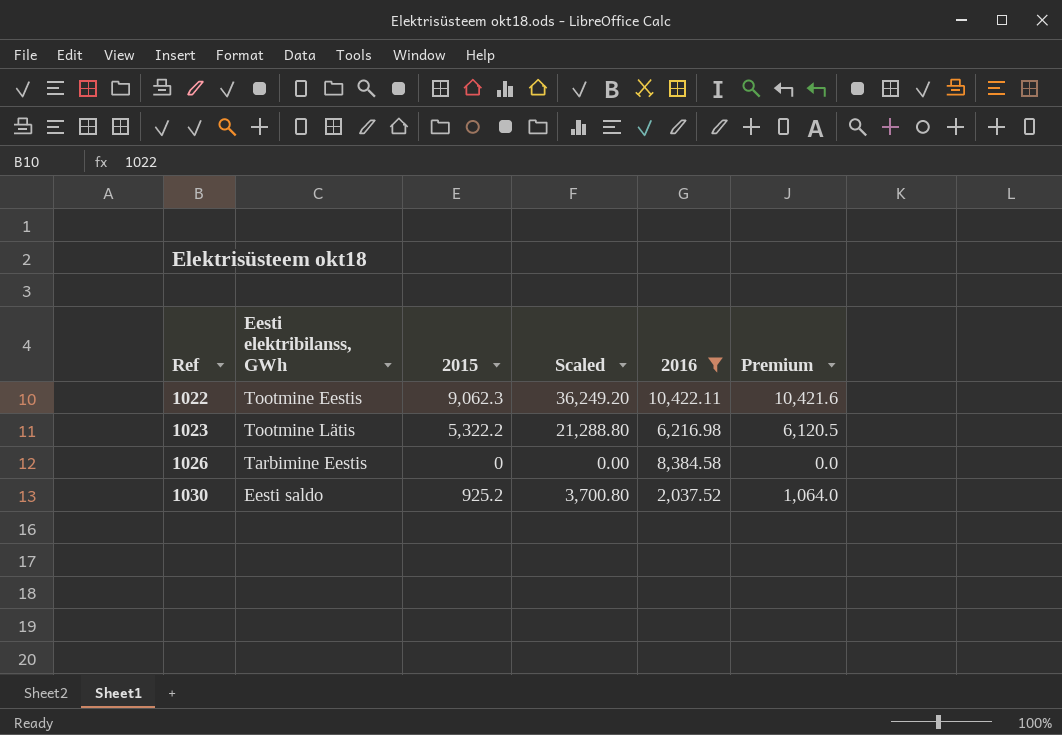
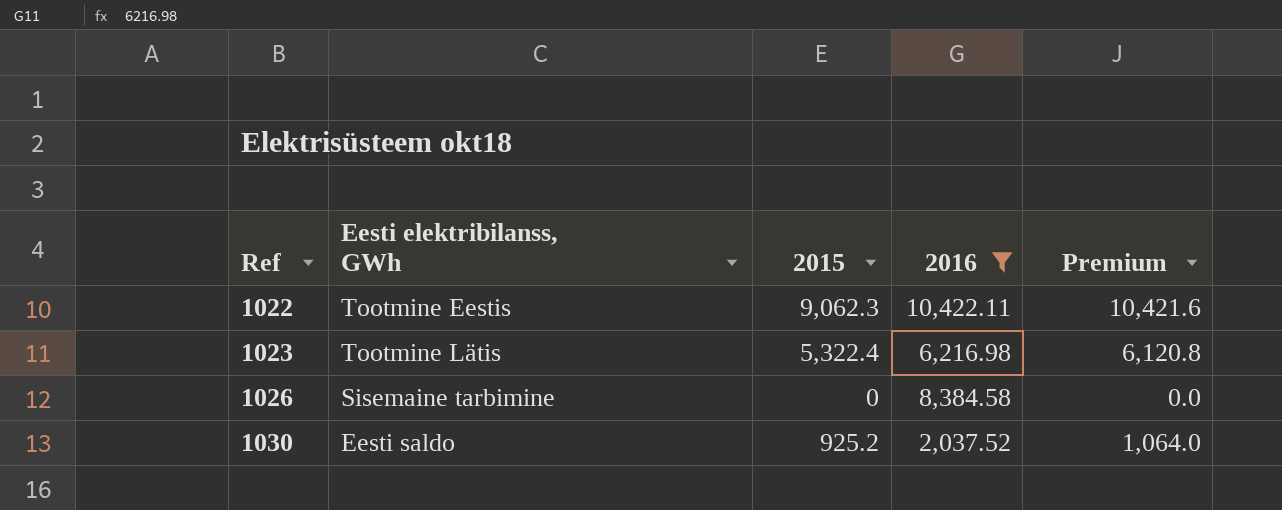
column Scaled | formula: [2015] * 4 -> none
1023 | 2015: 5,322.2 -> 5,322.4
1023 | Premium: 6,120.5 -> 6,120.8
1026 | Eesti elektribilanss, GWh: Tarbimine Eestis -> Sisemaine tarbimine

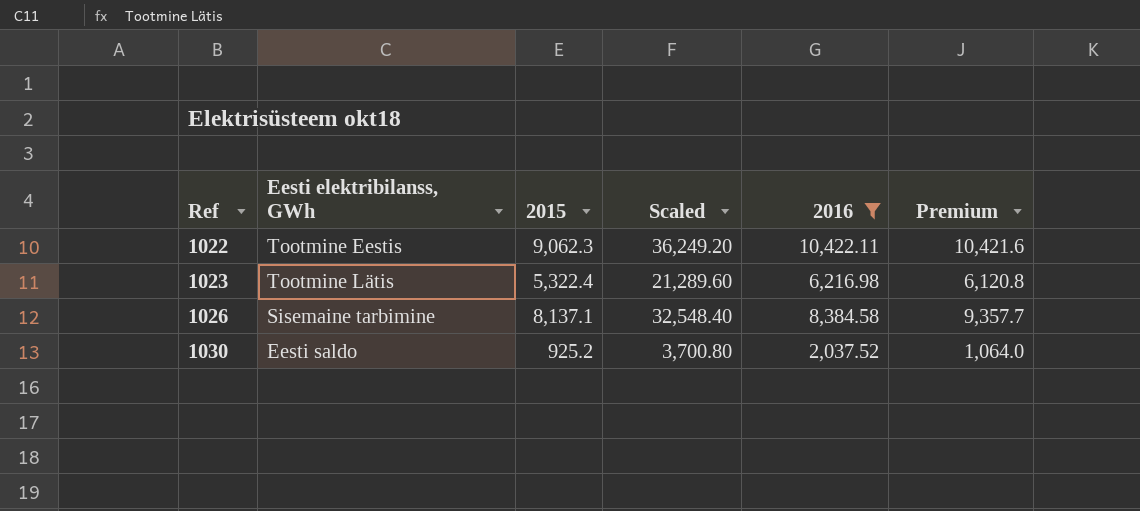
column Scaled | formula: none -> [2015] * 4
1026 | 2015: 0 -> 8,137.1
1026 | Premium: 0.0 -> 9,357.7

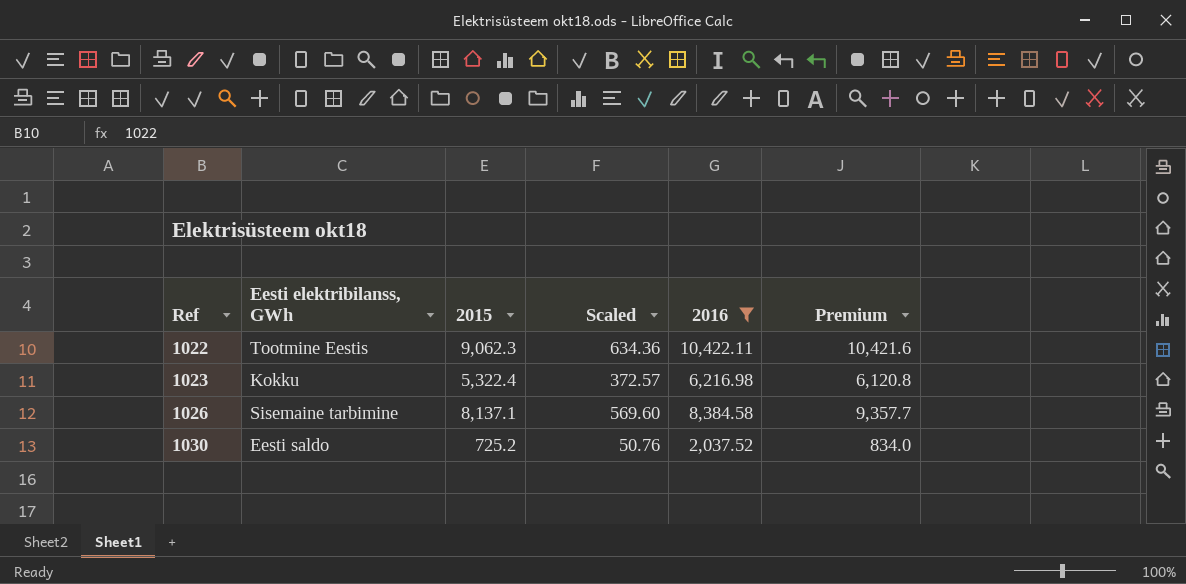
column Scaled | formula: [2015] * 4 -> [2015] * 0.07
1023 | Eesti elektribilanss, GWh: Tootmine Lätis -> Kokku
1030 | 2015: 925.2 -> 725.2
1030 | Premium: 1,064.0 -> 834.0

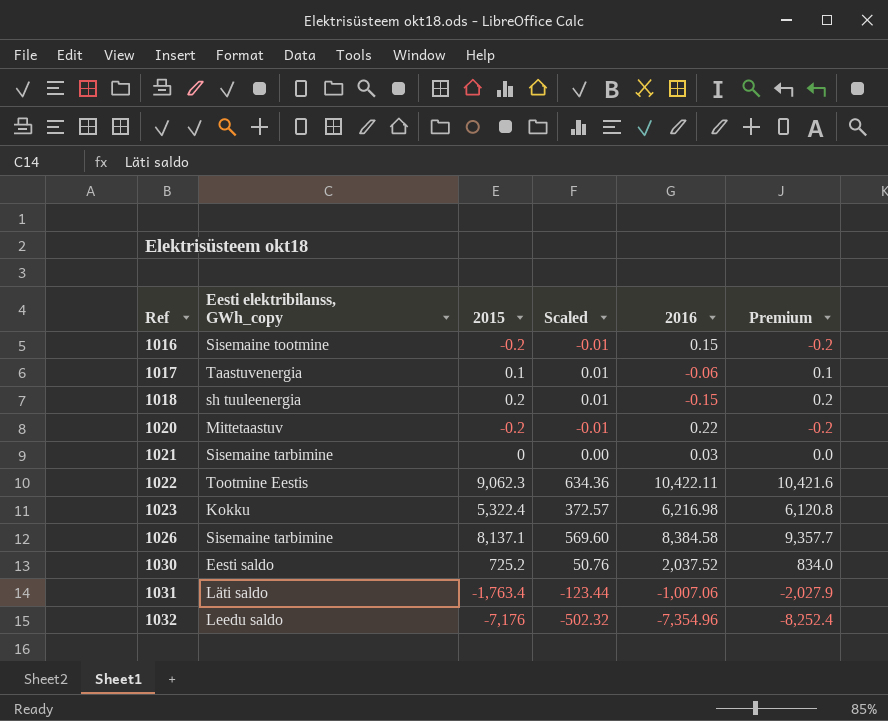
filter: 2016 >= 2,037.52 -> none
column name: Eesti elektribilanss, GWh -> Eesti elektribilanss, GWh_copy

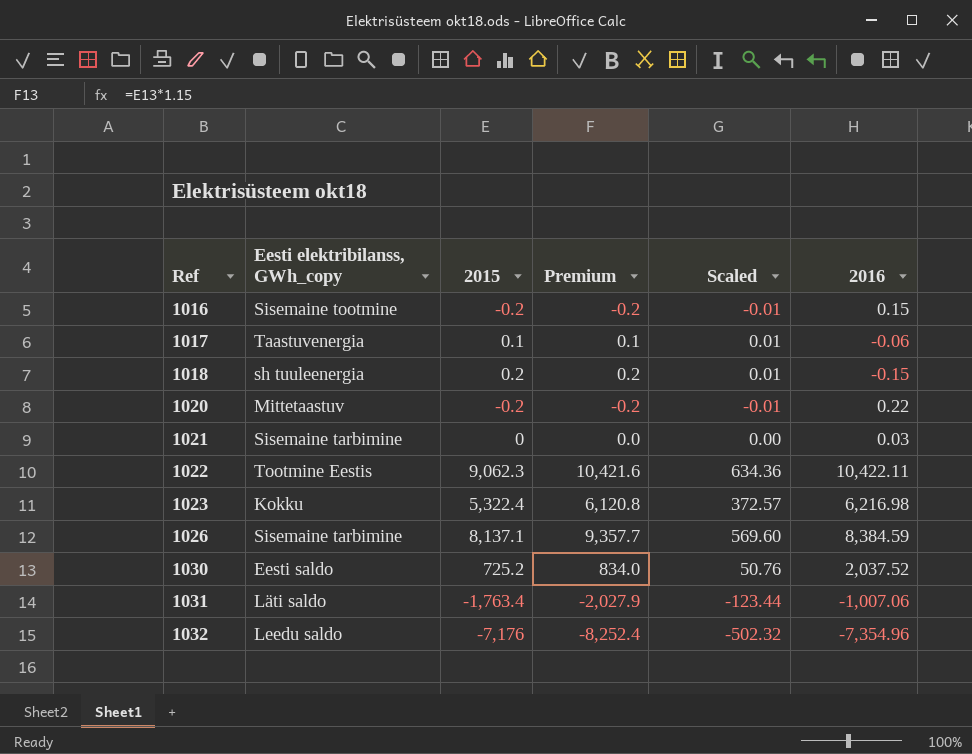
column Premium | position: 6 -> 4
1026 | 2016: 8,384.58 -> 8,384.59

